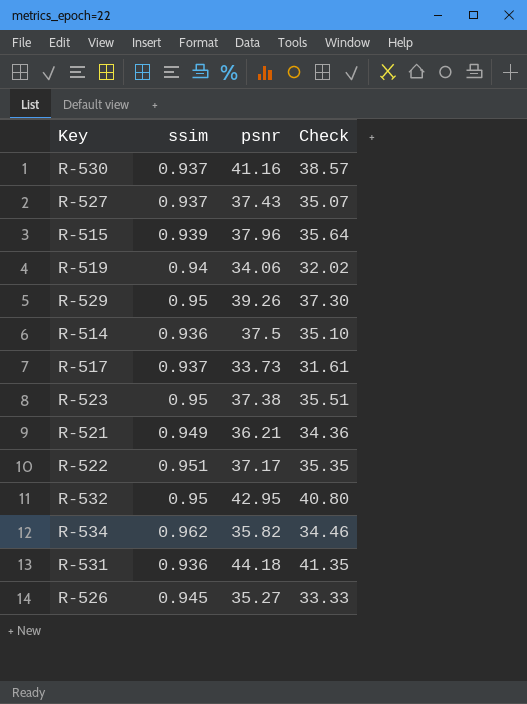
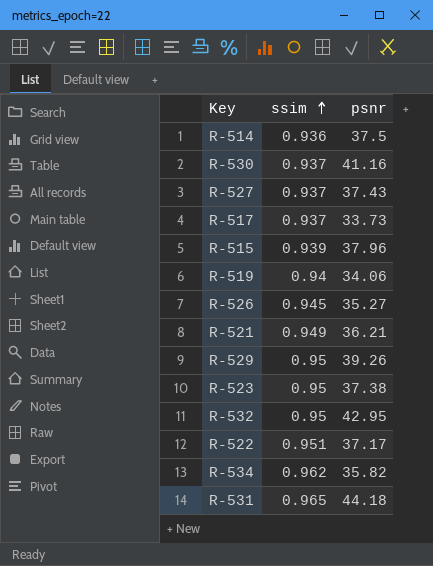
row order: none -> ssim ascending
column Check | formula: [ssim] * [psnr] -> none
R-531 | ssim: 0.936 -> 0.965

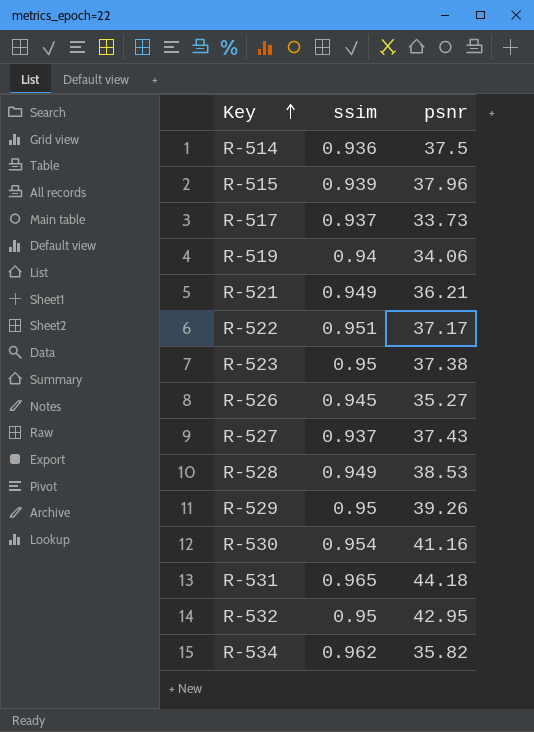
row order: ssim ascending -> Key ascending
row R-528: none -> 0.949 | 38.53
R-530 | ssim: 0.937 -> 0.954

